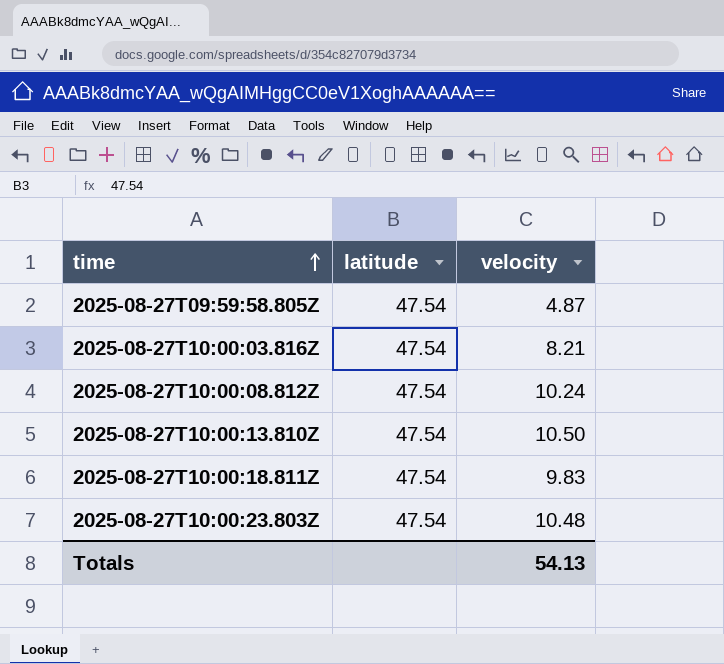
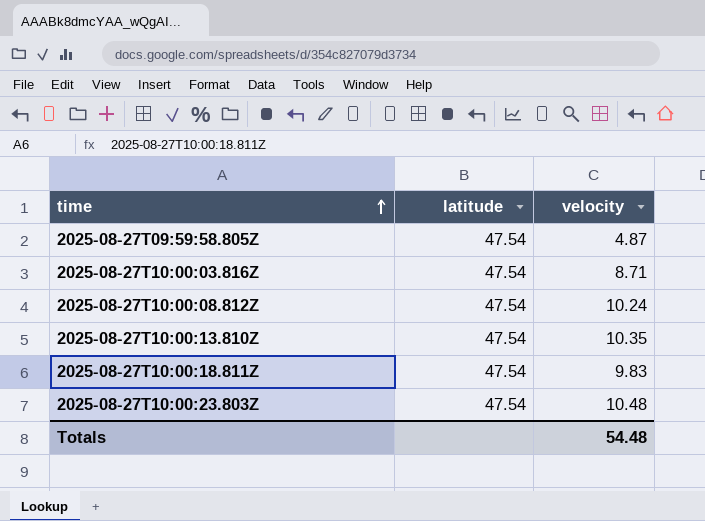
2025-08-27T10:00:03.816Z | velocity: 8.21 -> 8.71
2025-08-27T10:00:13.810Z | velocity: 10.50 -> 10.35
Totals | velocity: 54.13 -> 54.48

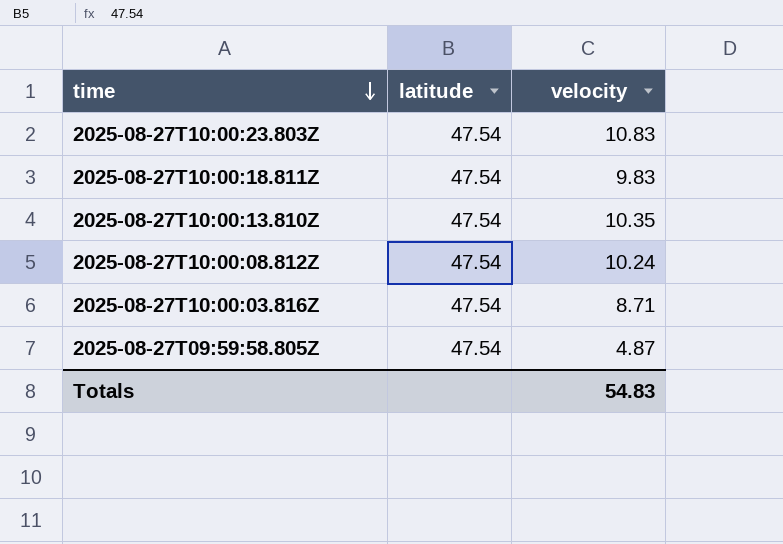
row order: time ascending -> time descending
2025-08-27T10:00:23.803Z | velocity: 10.48 -> 10.83
Totals | velocity: 54.48 -> 54.83

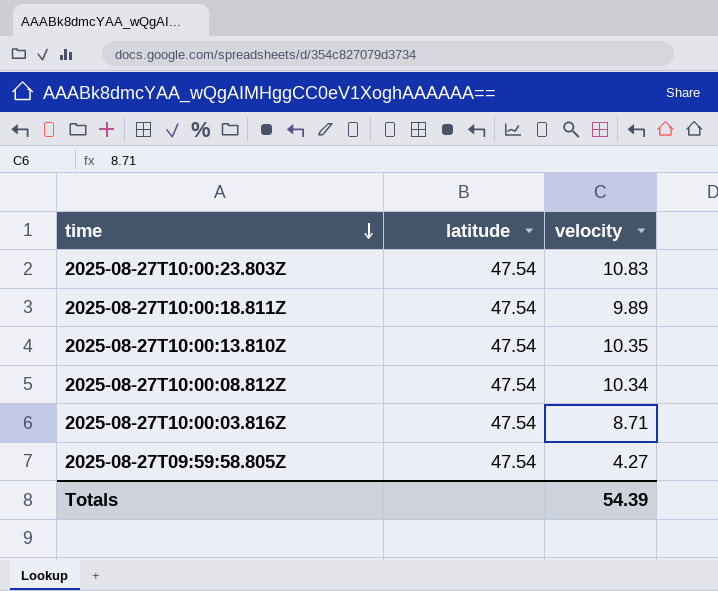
2025-08-27T10:00:18.811Z | velocity: 9.83 -> 9.89
2025-08-27T10:00:08.812Z | velocity: 10.24 -> 10.34
2025-08-27T09:59:58.805Z | velocity: 4.87 -> 4.27
Totals | velocity: 54.83 -> 54.39

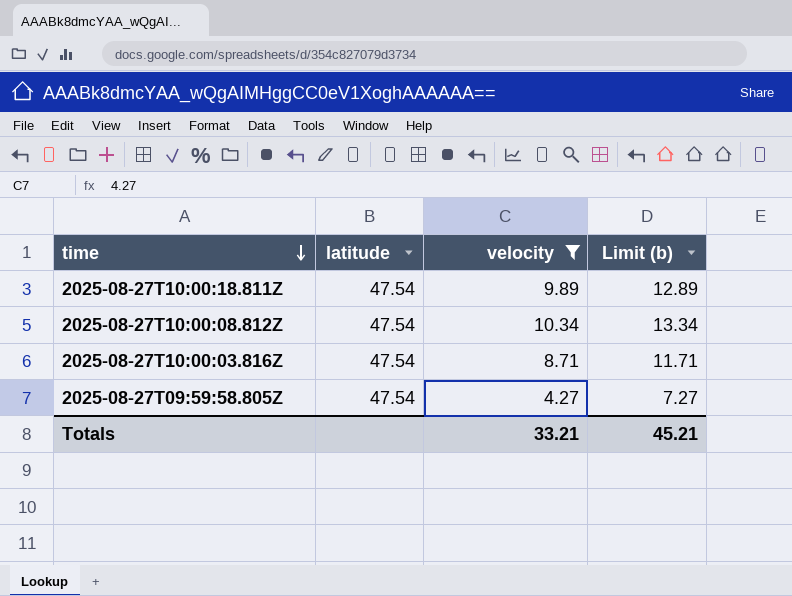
filter: none -> velocity <= 10.34
column Limit (b) | formula: none -> [velocity] + 3
Totals | velocity: 54.39 -> 33.21

